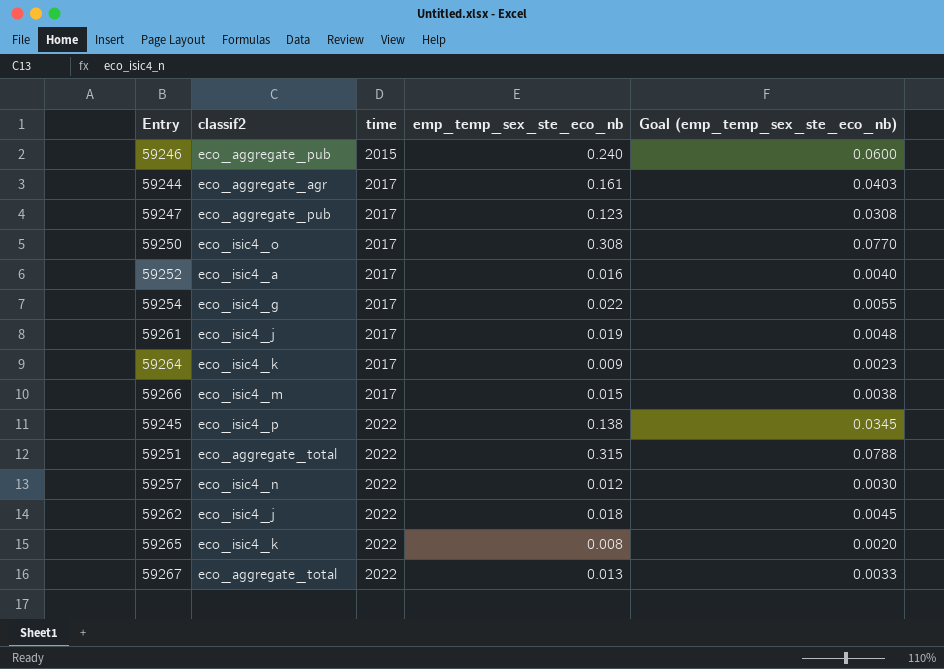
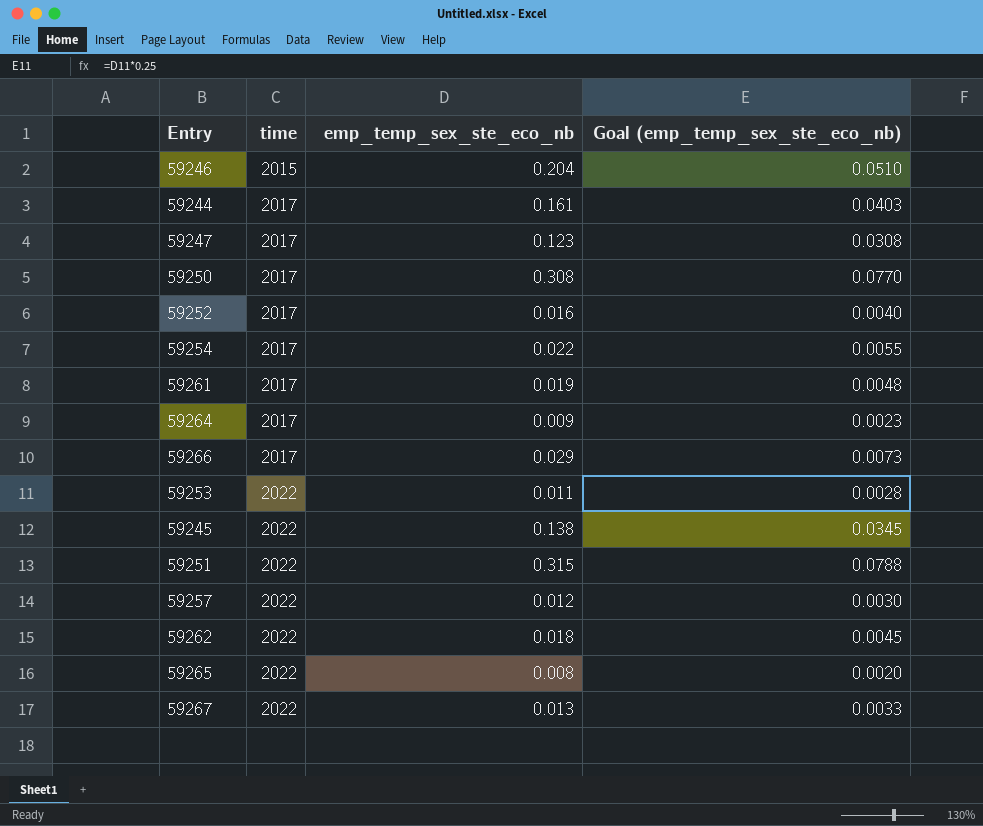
column classif2 | position: 2 -> none
59246 | emp_temp_sex_ste_eco_nb: 0.240 -> 0.204
59246 | Goal (emp_temp_sex_ste_eco_nb): 0.0600 -> 0.0510
59266 | emp_temp_sex_ste_eco_nb: 0.015 -> 0.029
59266 | Goal (emp_temp_sex_ste_eco_nb): 0.0038 -> 0.0073
row 59253: none -> 2022 | 0.011 | 0.0028

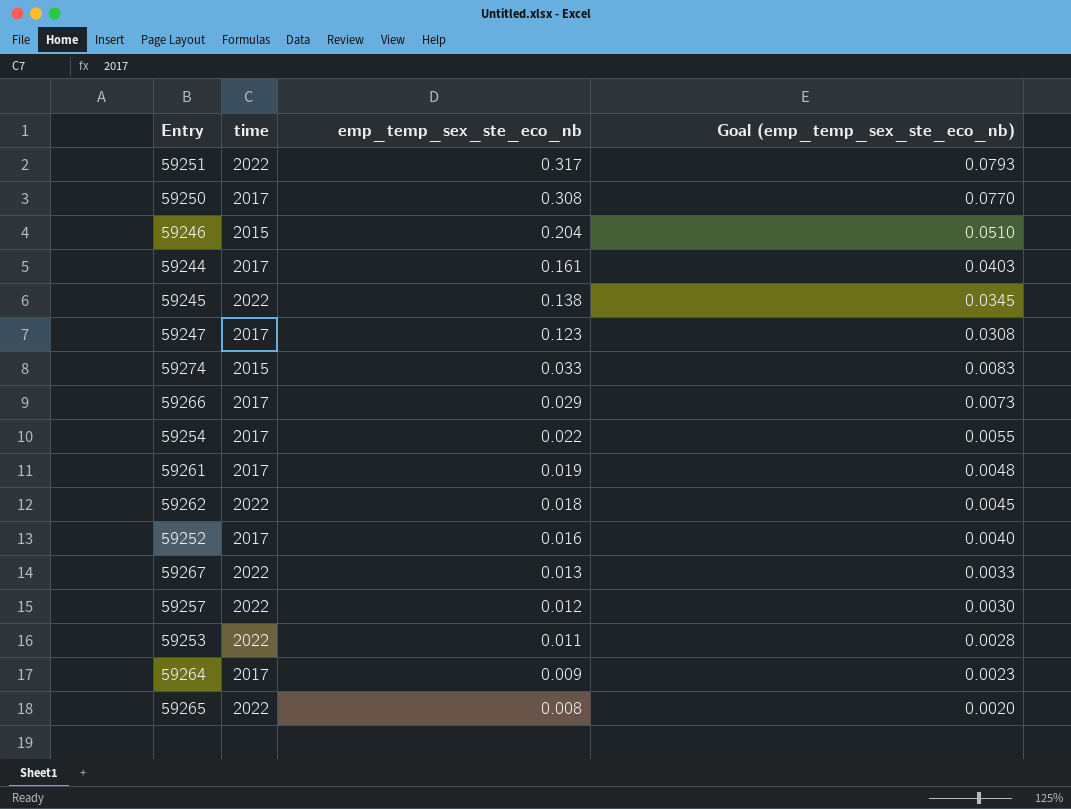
row order: time ascending -> emp_temp_sex_ste_eco_nb descending
59251 | emp_temp_sex_ste_eco_nb: 0.315 -> 0.317
59251 | Goal (emp_temp_sex_ste_eco_nb): 0.0788 -> 0.0793
row 59274: none -> 2015 | 0.033 | 0.0083

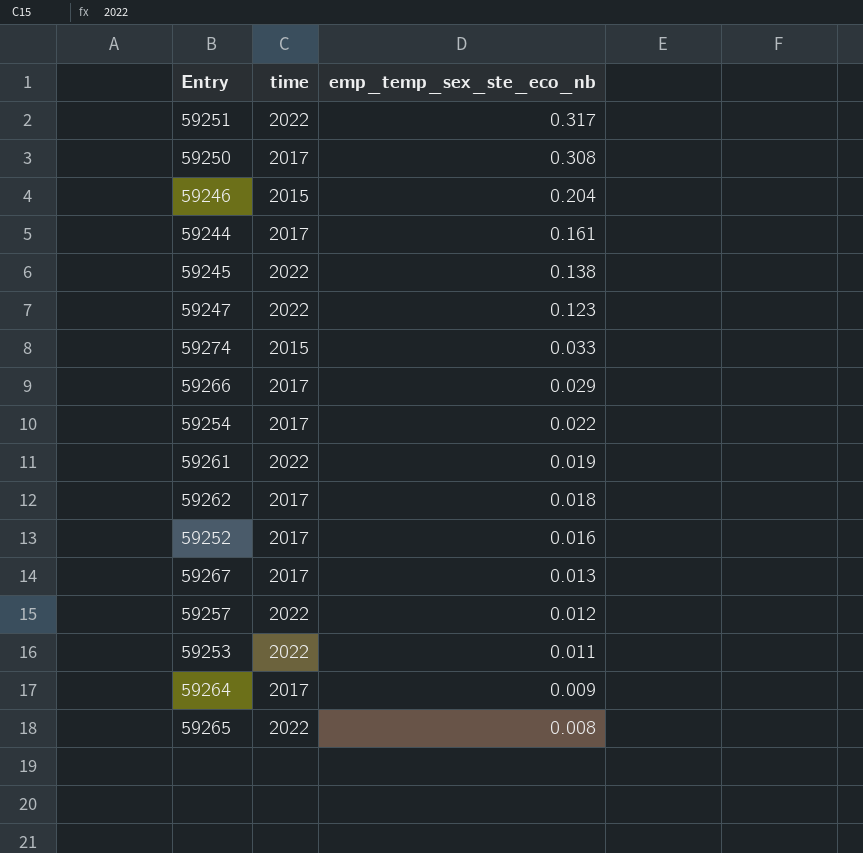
column Goal (emp_temp_sex_ste_eco_nb) | formula: [emp_temp_sex_ste_eco_nb] * 0.25 -> none
59247 | time: 2017 -> 2022
59261 | time: 2017 -> 2022
59262 | time: 2022 -> 2017
59267 | time: 2022 -> 2017

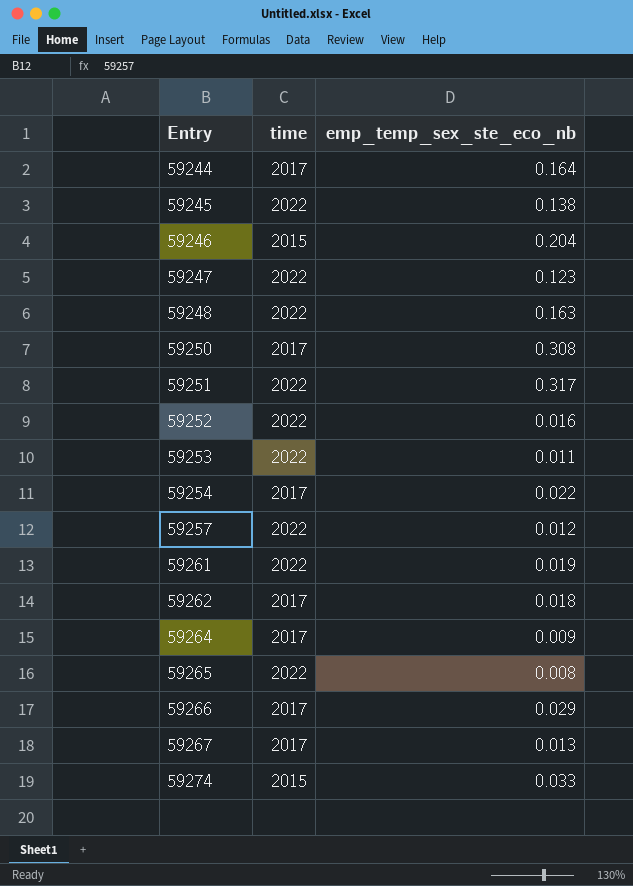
row order: emp_temp_sex_ste_eco_nb descending -> Entry ascending
59244 | emp_temp_sex_ste_eco_nb: 0.161 -> 0.164
row 59248: none -> 2022 | 0.163
59252 | time: 2017 -> 2022

